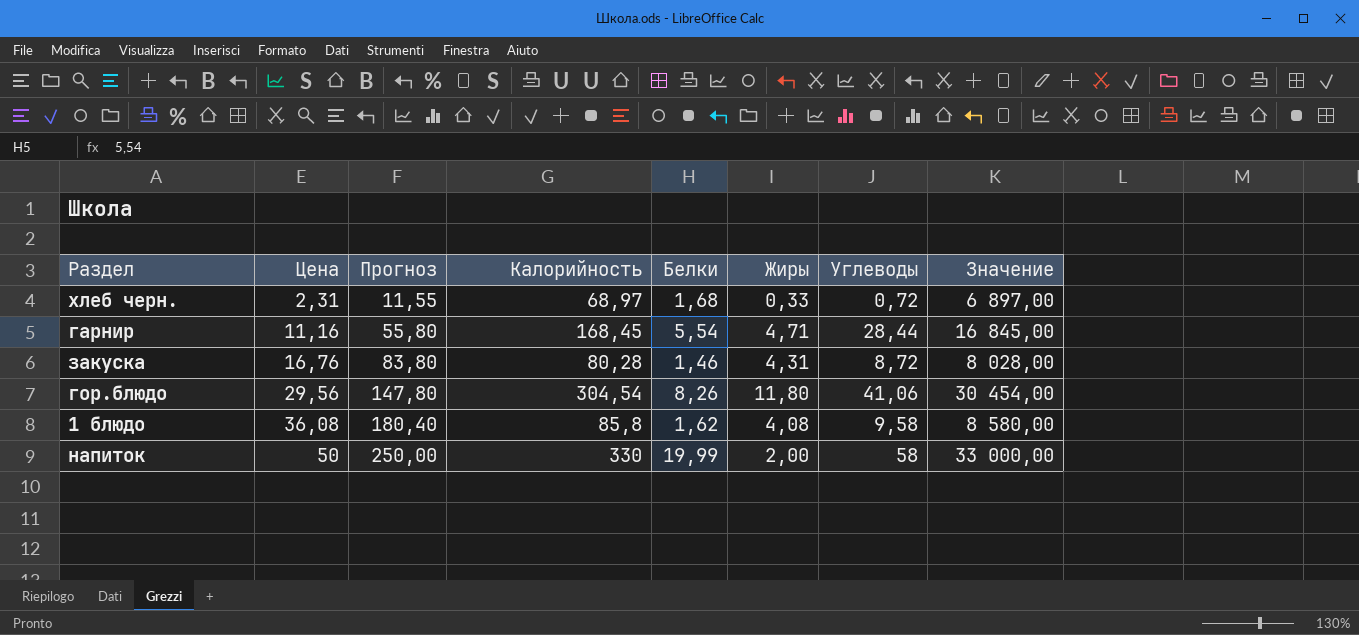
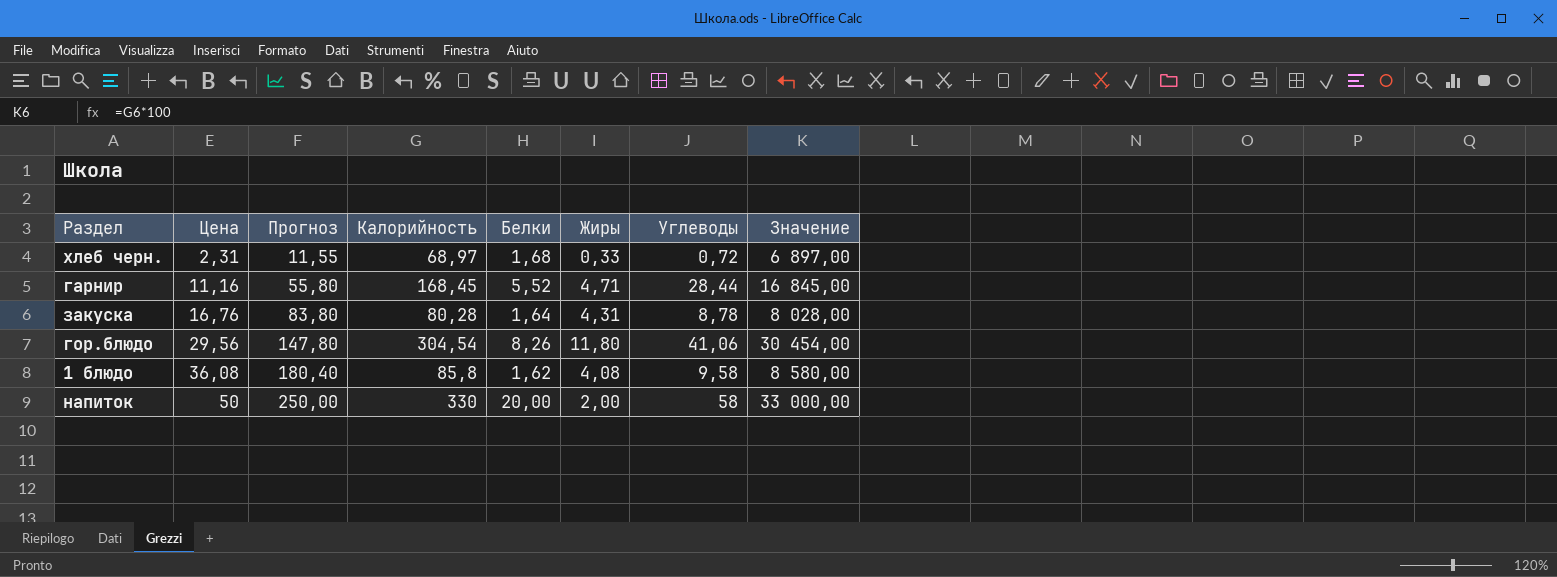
гарнир | Белки: 5,54 -> 5,52
закуска | Белки: 1,46 -> 1,64
закуска | Углеводы: 8,72 -> 8,78
напиток | Белки: 19,99 -> 20,00

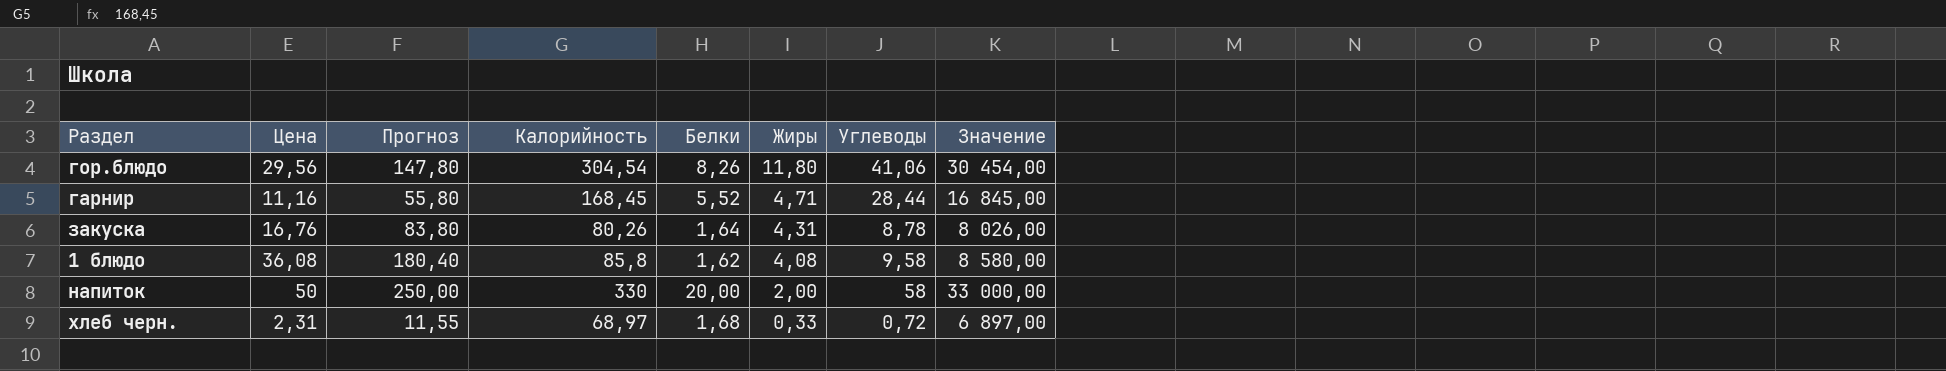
row order: Цена ascending -> Жиры descending
закуска | Калорийность: 80,28 -> 80,26
закуска | Значение: 8 028,00 -> 8 026,00

